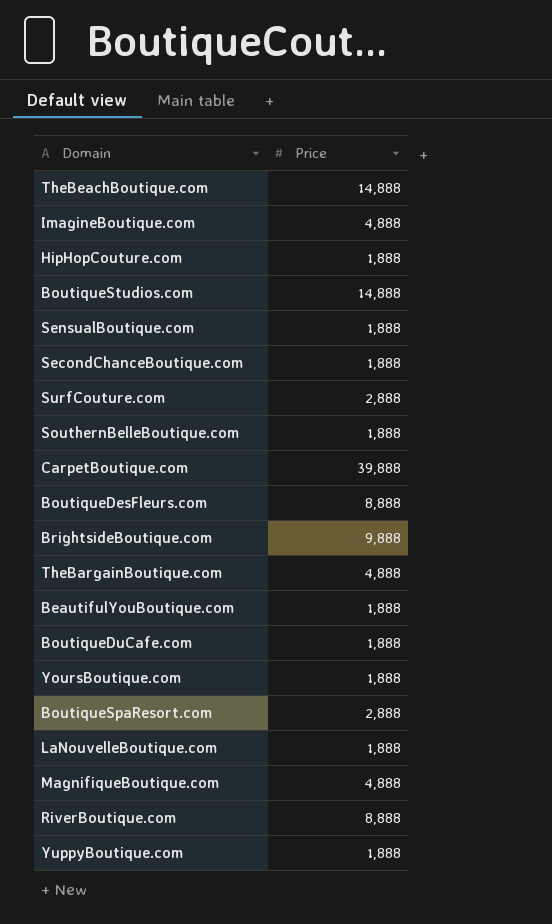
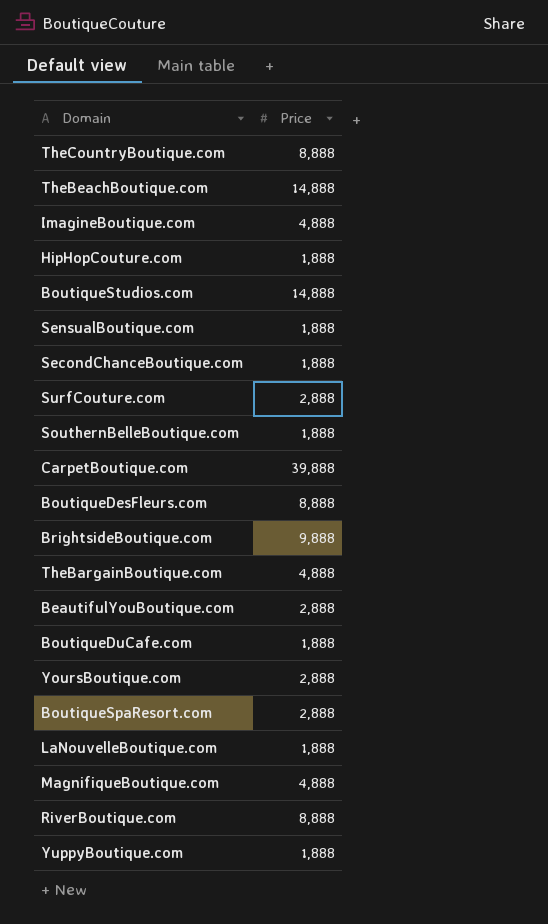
row TheCountryBoutique.com: none -> 8,888
BeautifulYouBoutique.com | Price: 1,888 -> 2,888
YoursBoutique.com | Price: 1,888 -> 2,888

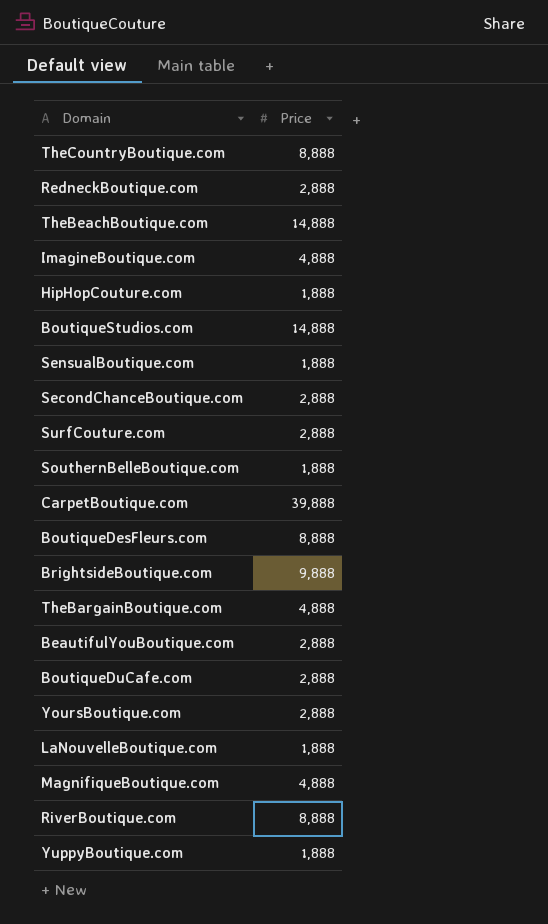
row BoutiqueSpaResort.com: 2,888 -> none
row RedneckBoutique.com: none -> 2,888
SecondChanceBoutique.com | Price: 1,888 -> 2,888
BoutiqueDuCafe.com | Price: 1,888 -> 2,888

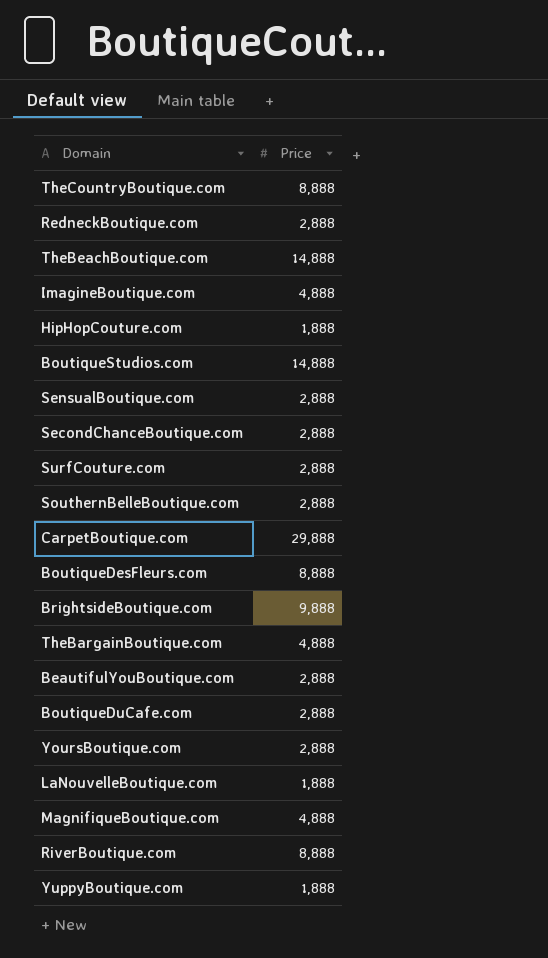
SensualBoutique.com | Price: 1,888 -> 2,888
SouthernBelleBoutique.com | Price: 1,888 -> 2,888
CarpetBoutique.com | Price: 39,888 -> 29,888

